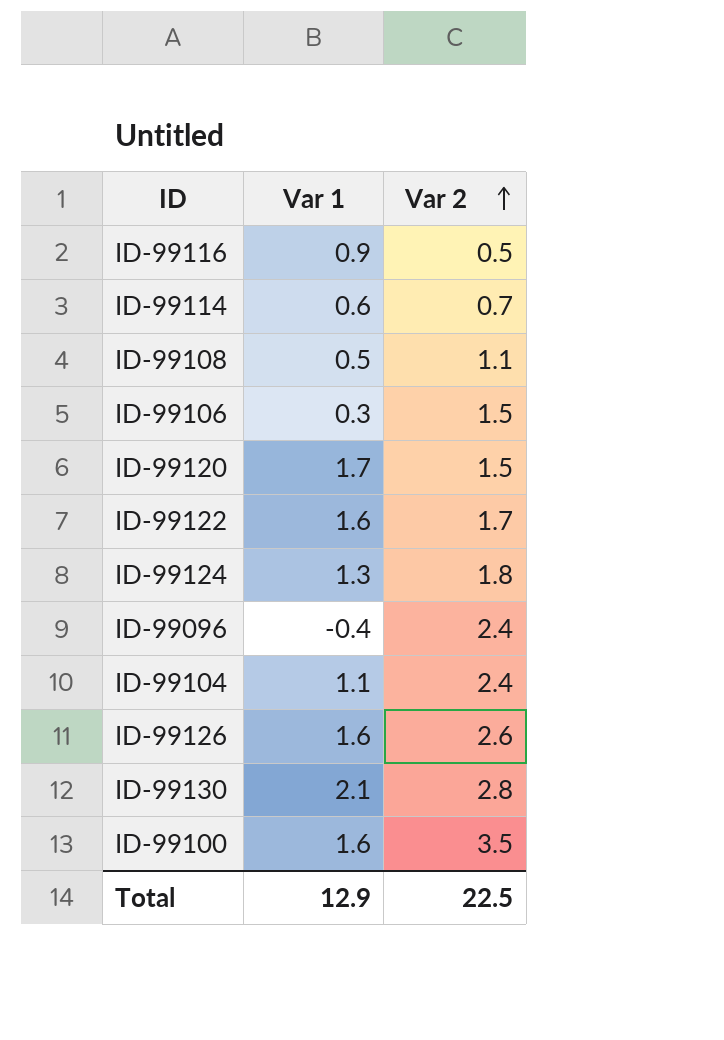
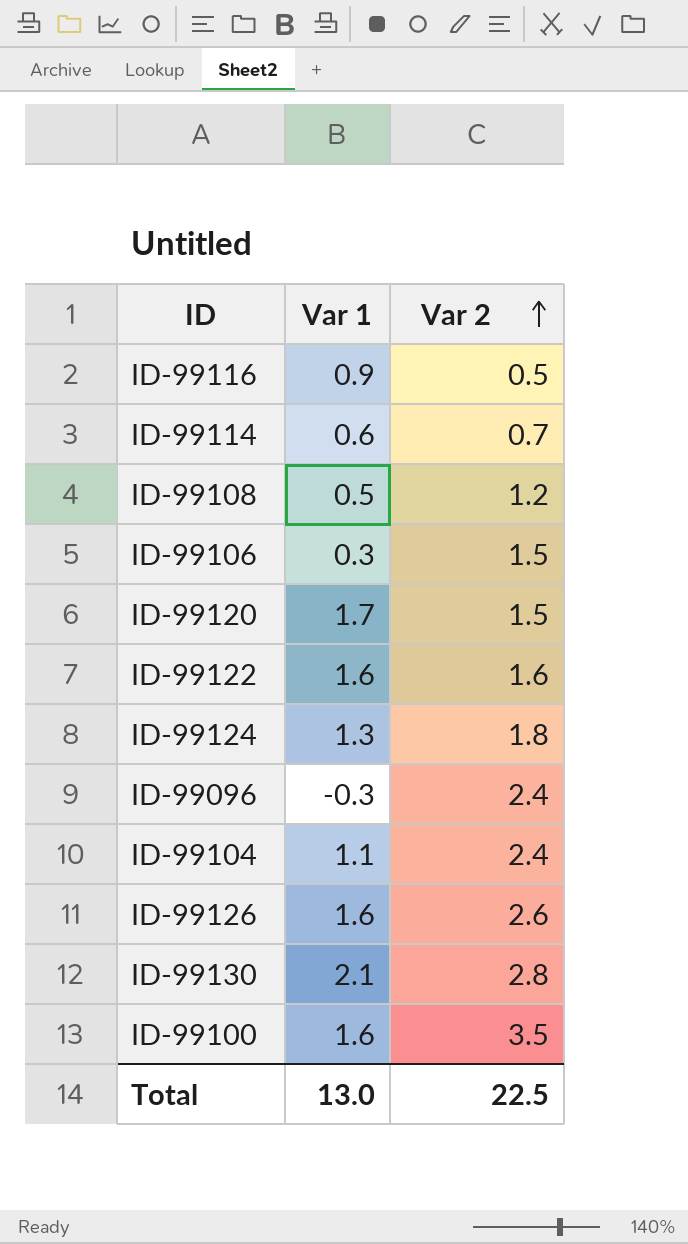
ID-99108 | Var 2: 1.1 -> 1.2
ID-99122 | Var 2: 1.7 -> 1.6
ID-99096 | Var 1: -0.4 -> -0.3
Total | Var 1: 12.9 -> 13.0

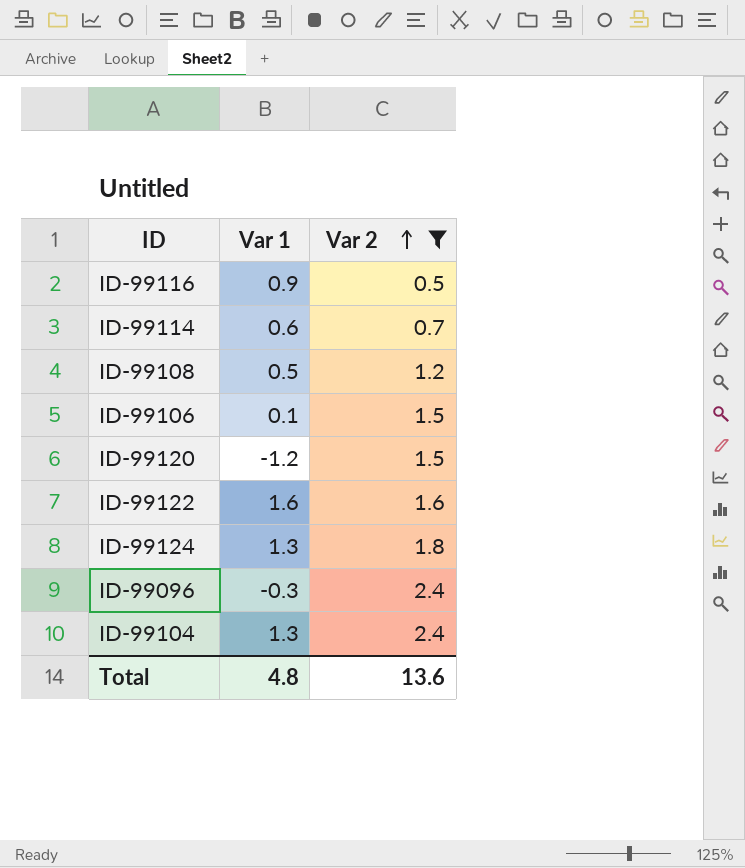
filter: none -> Var 2 <= 2.4
ID-99106 | Var 1: 0.3 -> 0.1
ID-99120 | Var 1: 1.7 -> -1.2
ID-99104 | Var 1: 1.1 -> 1.3
Total | Var 1: 13.0 -> 4.8
Total | Var 2: 22.5 -> 13.6

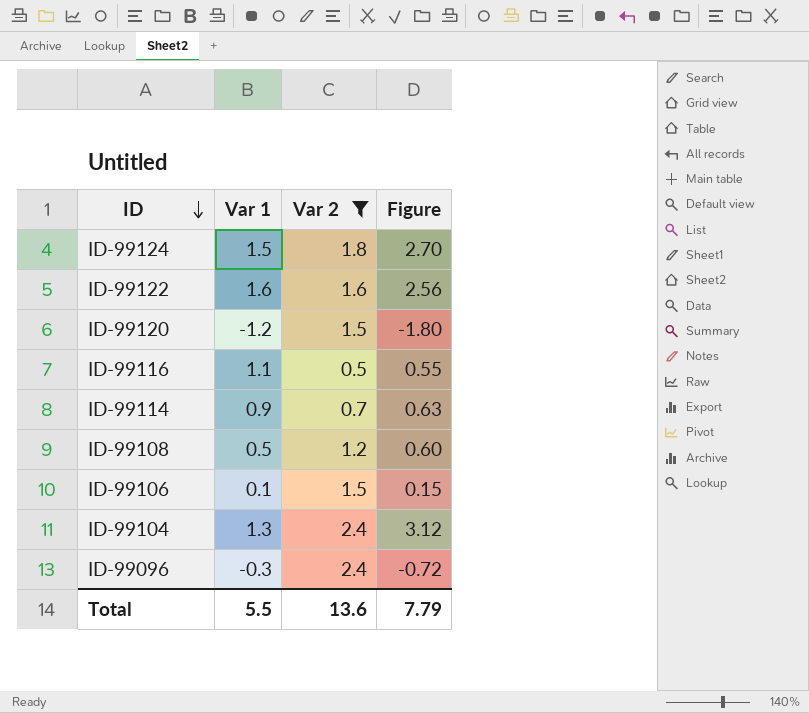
row order: Var 2 ascending -> ID descending
column Figure | formula: none -> [Var 1] * [Var 2]
ID-99124 | Var 1: 1.3 -> 1.5
ID-99116 | Var 1: 0.9 -> 1.1
ID-99114 | Var 1: 0.6 -> 0.9
Total | Var 1: 4.8 -> 5.5

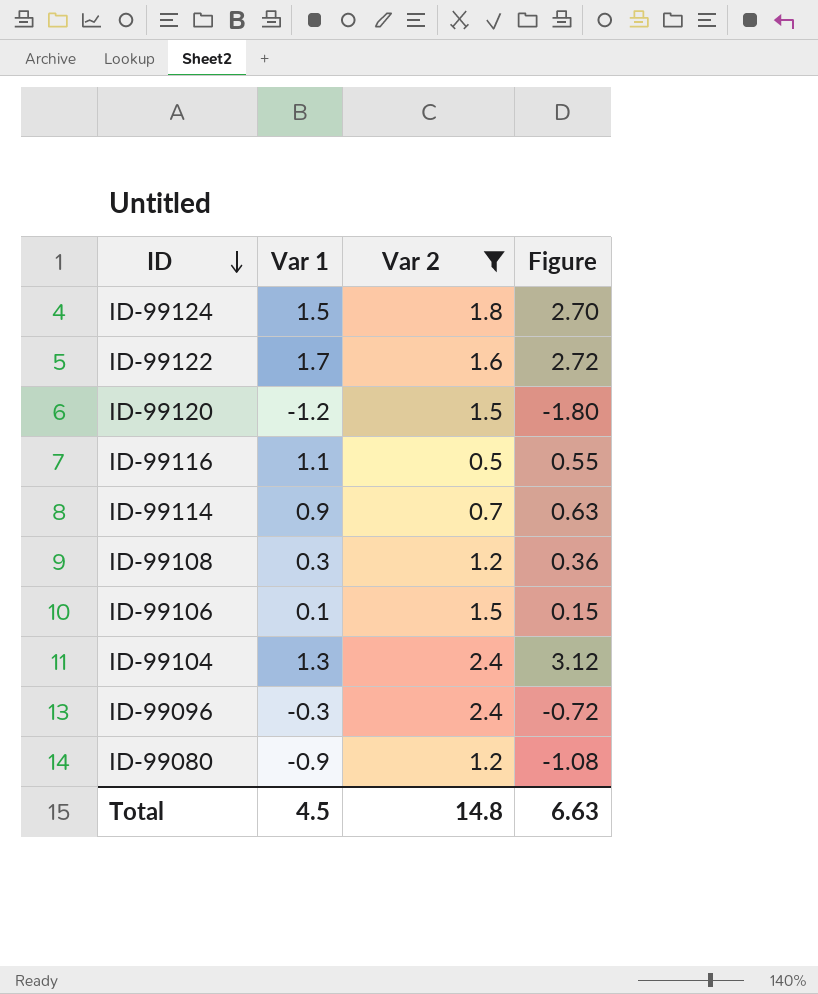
ID-99122 | Var 1: 1.6 -> 1.7
ID-99122 | Figure: 2.56 -> 2.72
ID-99108 | Var 1: 0.5 -> 0.3
ID-99108 | Figure: 0.60 -> 0.36
row ID-99080: none -> -0.9 | 1.2 | -1.08
Total | Var 1: 5.5 -> 4.5
Total | Var 2: 13.6 -> 14.8
Total | Figure: 7.79 -> 6.63

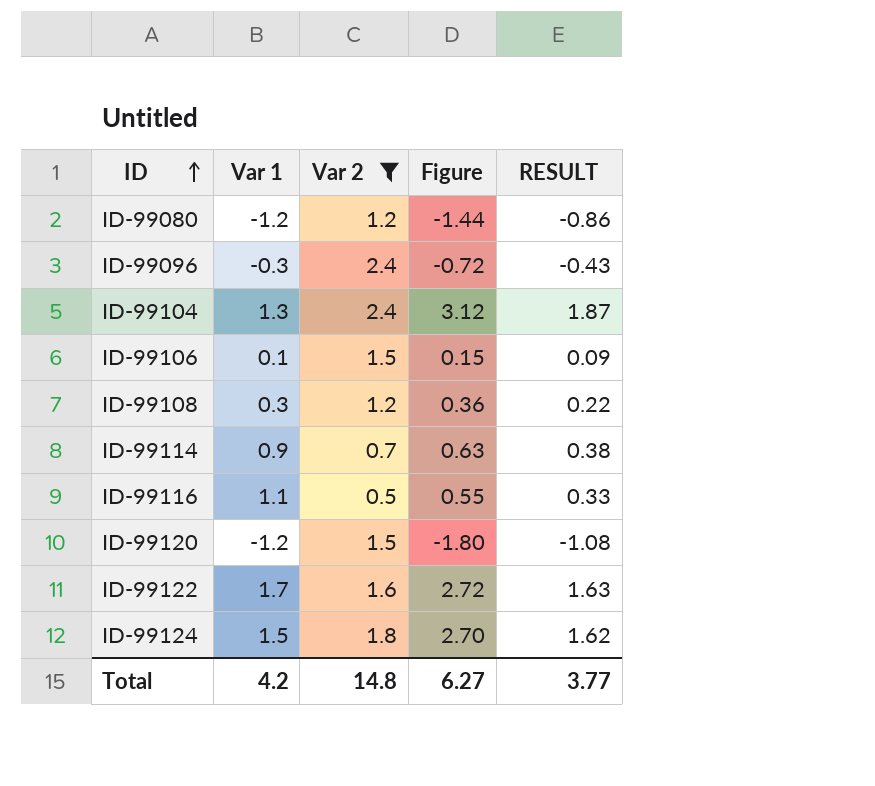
row order: ID descending -> ID ascending
column RESULT | formula: none -> [Figure] * 0.6
ID-99080 | Var 1: -0.9 -> -1.2
ID-99080 | Figure: -1.08 -> -1.44
Total | Var 1: 4.5 -> 4.2
Total | Figure: 6.63 -> 6.27

